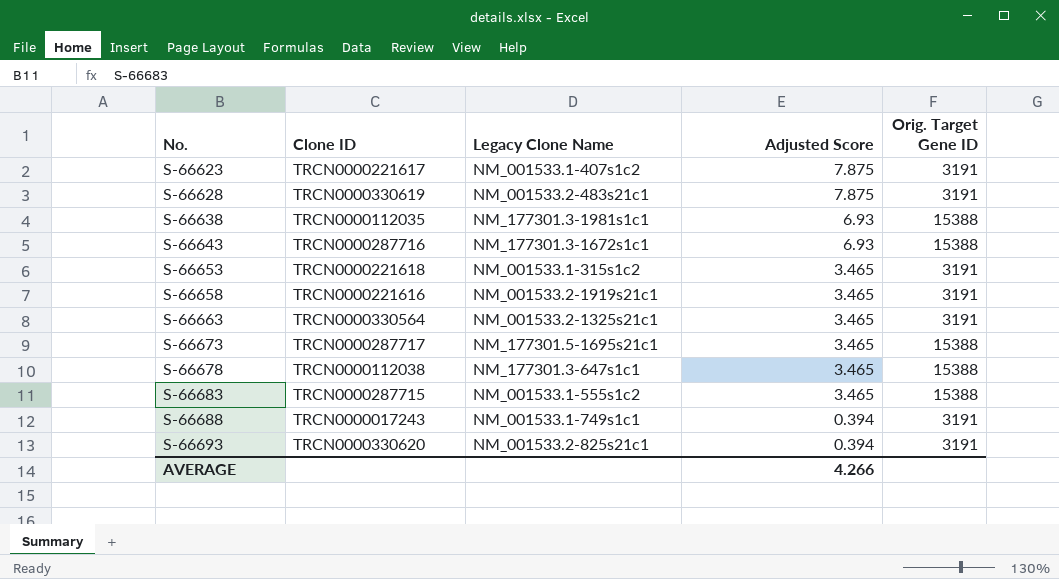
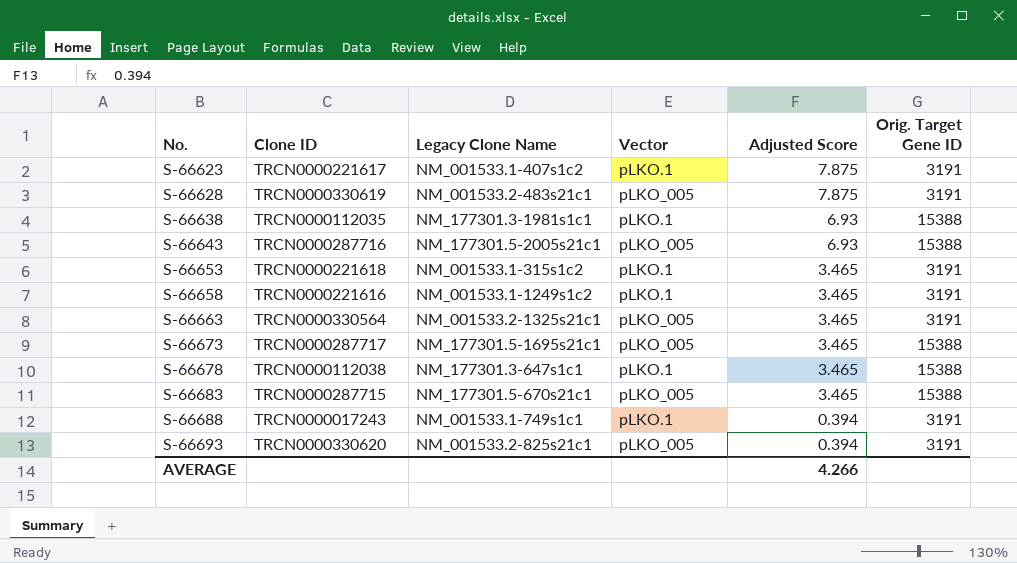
column Vector | position: none -> 4
S-66643 | Legacy Clone Name: NM_177301.3-1672s1c1 -> NM_177301.5-2005s21c1
S-66658 | Legacy Clone Name: NM_001533.2-1919s21c1 -> NM_001533.1-1249s1c2
S-66683 | Legacy Clone Name: NM_001533.1-555s1c2 -> NM_177301.5-670s21c1

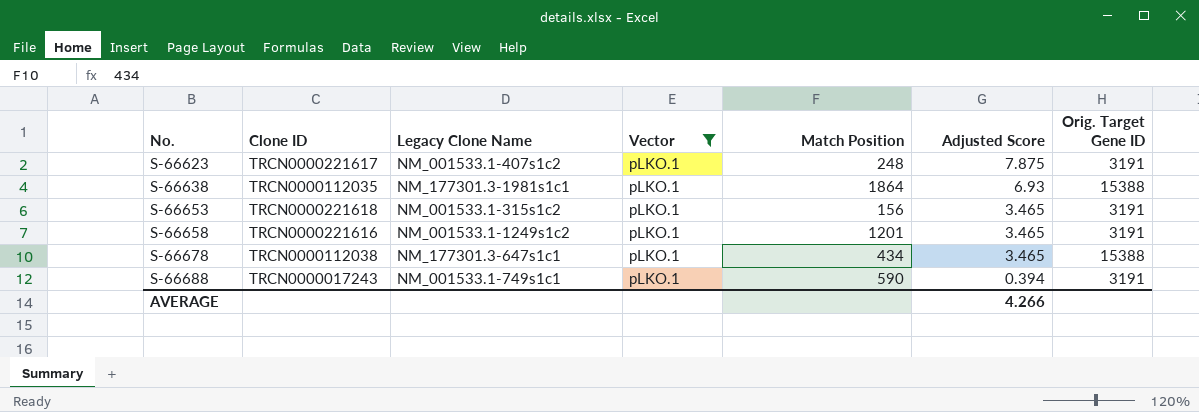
filter: none -> Vector = pLKO.1
column Match Position | position: none -> 5

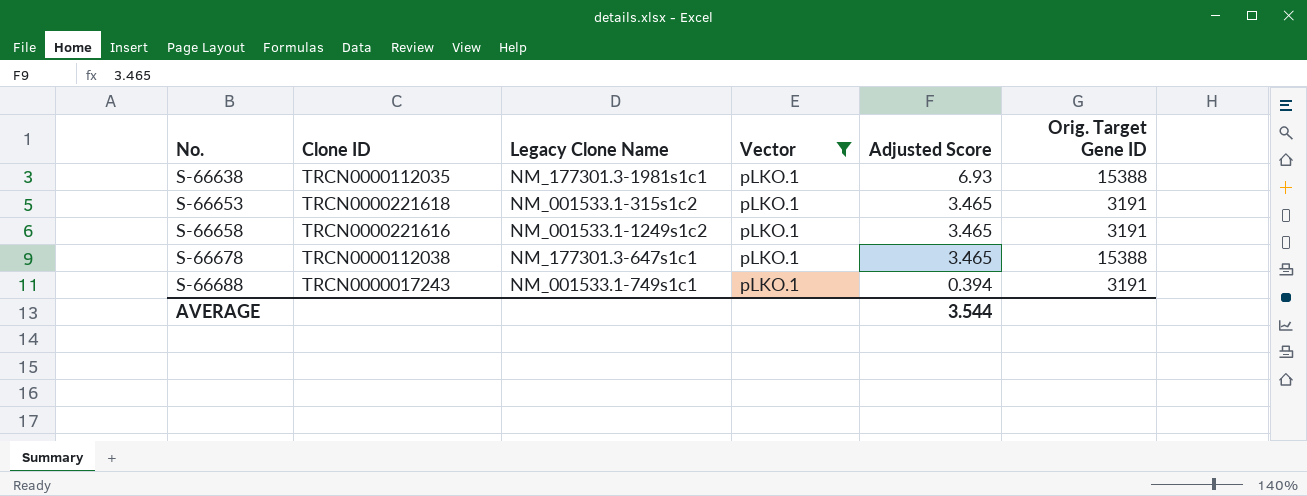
column Match Position | position: 5 -> none
row S-66623: TRCN0000221617 | NM_001533.1-407s1c2 | pLKO.1 | 248 | 7.875 | 3191 -> none
AVERAGE | Adjusted Score: 4.266 -> 3.544

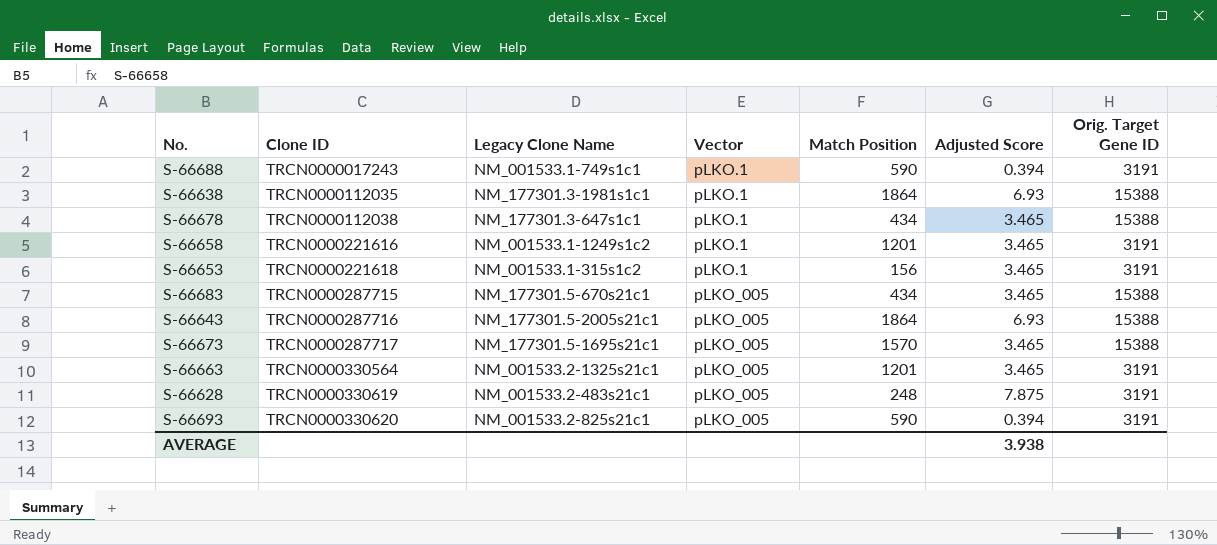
filter: Vector = pLKO.1 -> none
row order: No. ascending -> Clone ID ascending
column Match Position | position: none -> 5
AVERAGE | Adjusted Score: 3.544 -> 3.938

